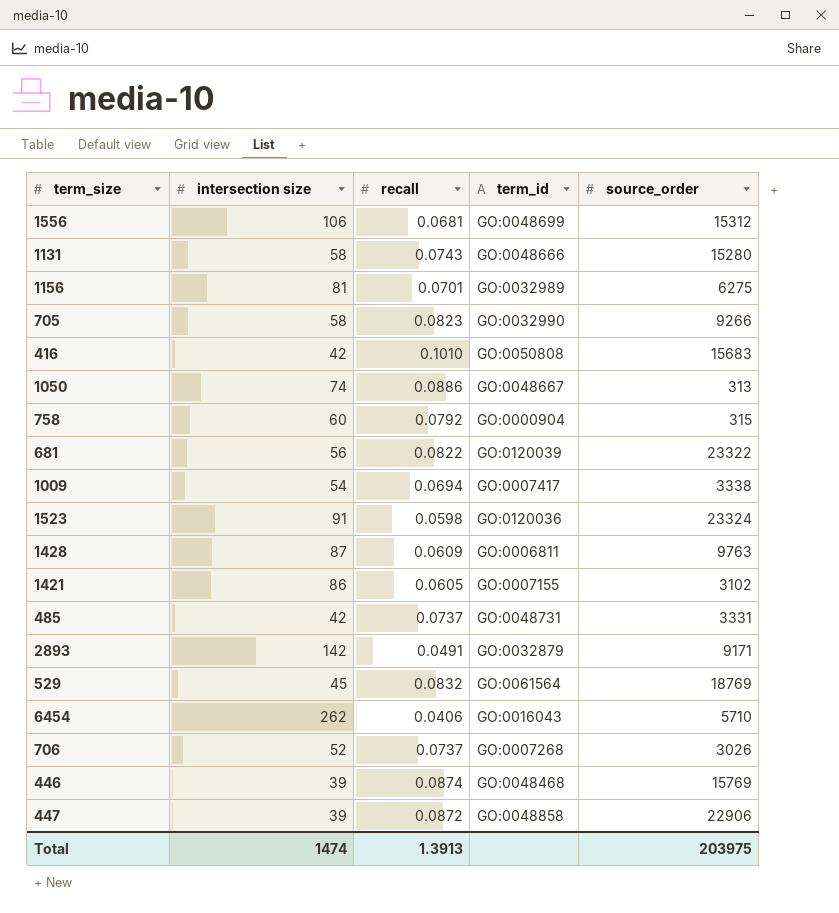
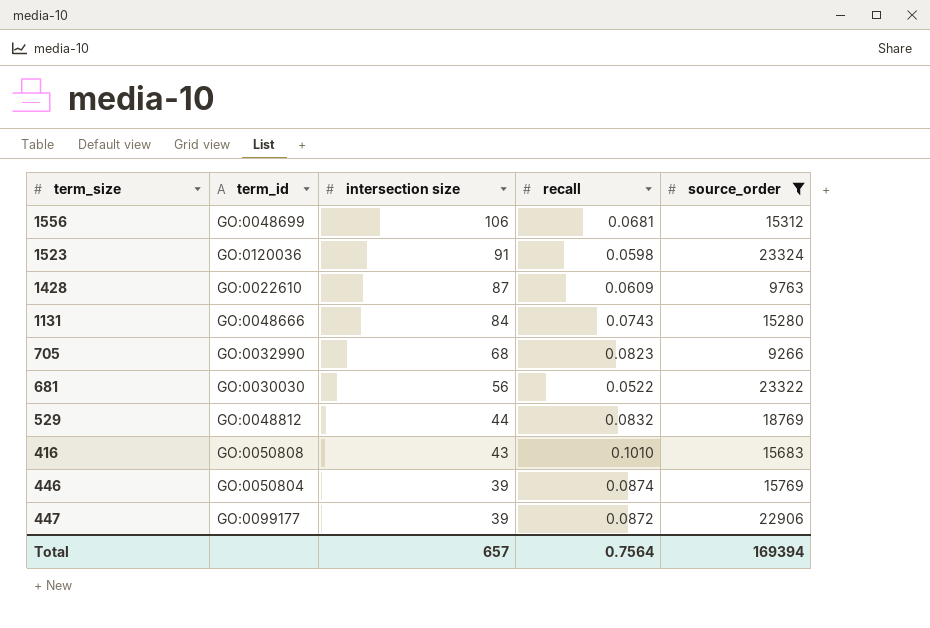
filter: none -> source_order >= 9266
row order: none -> intersection size descending
column term_id | position: 4 -> 2
1428 | term_id: GO:0006811 -> GO:0022610
1131 | intersection size: 58 -> 84
705 | intersection size: 58 -> 68
681 | term_id: GO:0120039 -> GO:0030030
681 | recall: 0.0822 -> 0.0522
529 | term_id: GO:0061564 -> GO:0048812
529 | intersection size: 45 -> 44
416 | intersection size: 42 -> 43
446 | term_id: GO:0048468 -> GO:0050804
447 | term_id: GO:0048858 -> GO:0099177
Total | intersection size: 1474 -> 657
Total | recall: 1.3913 -> 0.7564
Total | source_order: 203975 -> 169394

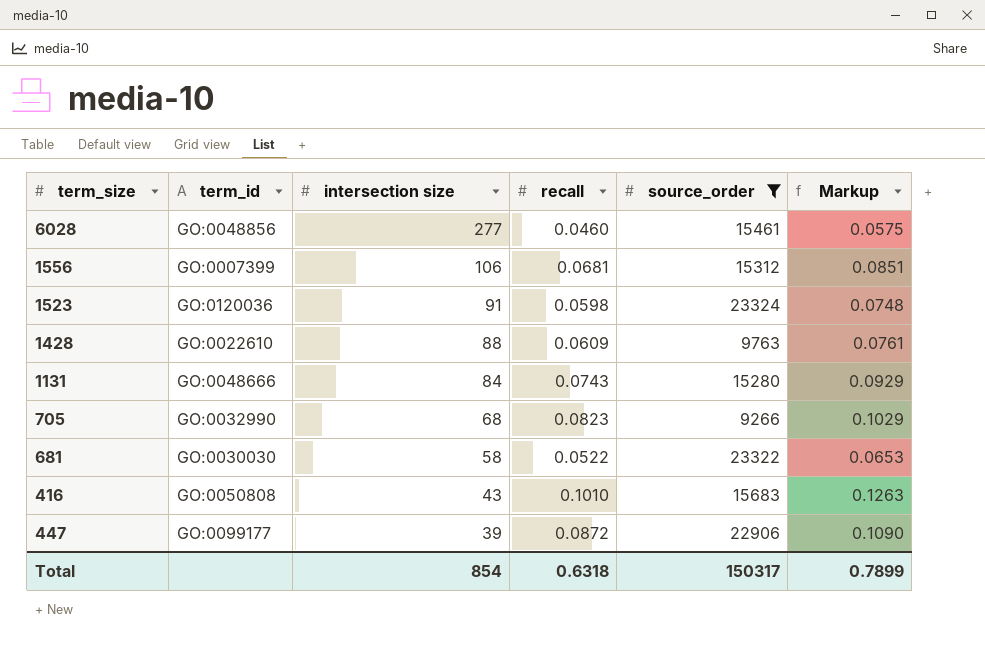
column Markup | formula: none -> [recall] * 1.25
row 529: GO:0048812 | 44 | 0.0832 | 18769 -> none
row 446: GO:0050804 | 39 | 0.0874 | 15769 -> none
row 6028: none -> GO:0048856 | 277 | 0.0460 | 15461 | 0.0575
1556 | term_id: GO:0048699 -> GO:0007399
1428 | intersection size: 87 -> 88
681 | intersection size: 56 -> 58
Total | intersection size: 657 -> 854
Total | recall: 0.7564 -> 0.6318
Total | source_order: 169394 -> 150317

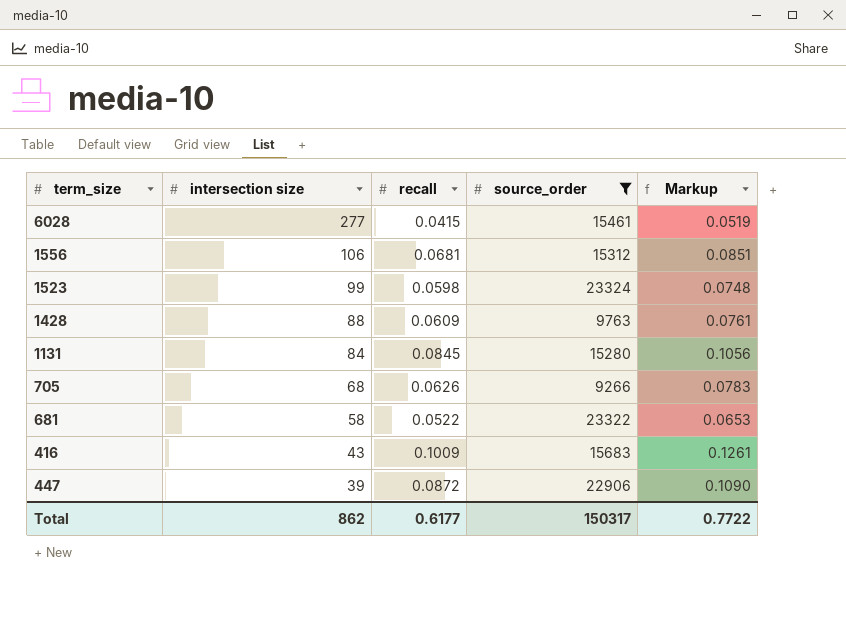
column term_id | position: 2 -> none
6028 | recall: 0.0460 -> 0.0415
6028 | Markup: 0.0575 -> 0.0519
1523 | intersection size: 91 -> 99
1131 | recall: 0.0743 -> 0.0845
1131 | Markup: 0.0929 -> 0.1056
705 | recall: 0.0823 -> 0.0626
705 | Markup: 0.1029 -> 0.0783
416 | recall: 0.1010 -> 0.1009
416 | Markup: 0.1263 -> 0.1261
Total | intersection size: 854 -> 862
Total | recall: 0.6318 -> 0.6177
Total | Markup: 0.7899 -> 0.7722

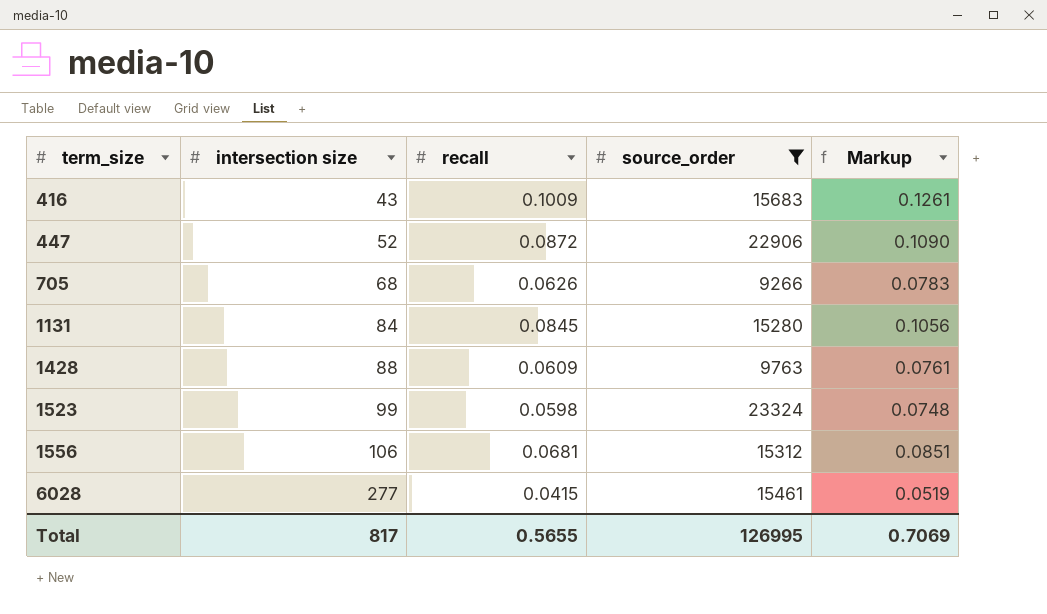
row order: intersection size descending -> term_size ascending
row 681: 58 | 0.0522 | 23322 | 0.0653 -> none
447 | intersection size: 39 -> 52
Total | intersection size: 862 -> 817
Total | recall: 0.6177 -> 0.5655
Total | source_order: 150317 -> 126995
Total | Markup: 0.7722 -> 0.7069

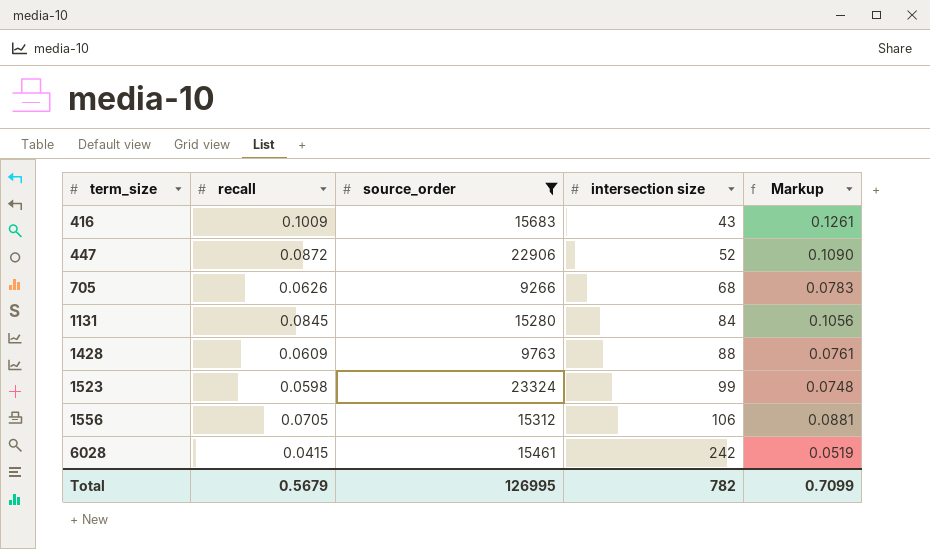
column intersection size | position: 2 -> 4
1556 | recall: 0.0681 -> 0.0705
1556 | Markup: 0.0851 -> 0.0881
6028 | intersection size: 277 -> 242
Total | recall: 0.5655 -> 0.5679
Total | intersection size: 817 -> 782
Total | Markup: 0.7069 -> 0.7099

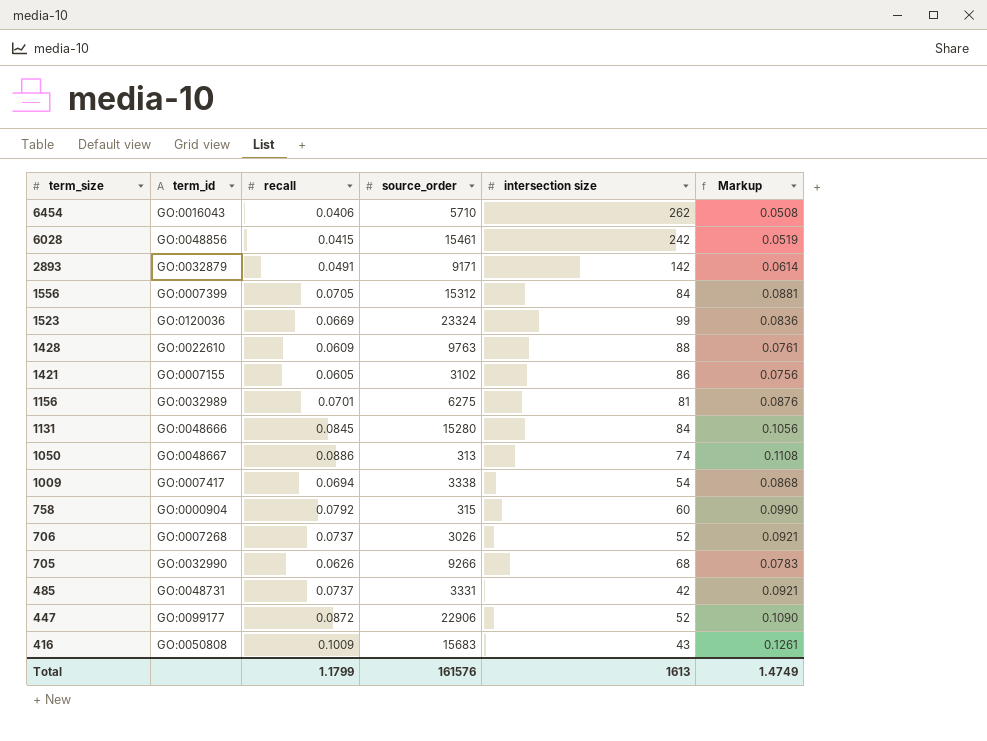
filter: source_order >= 9266 -> none
row order: term_size ascending -> term_size descending
column term_id | position: none -> 2
1556 | intersection size: 106 -> 84
1523 | recall: 0.0598 -> 0.0669
1523 | Markup: 0.0748 -> 0.0836
Total | recall: 0.5679 -> 1.1799
Total | source_order: 126995 -> 161576
Total | intersection size: 782 -> 1613
Total | Markup: 0.7099 -> 1.4749

